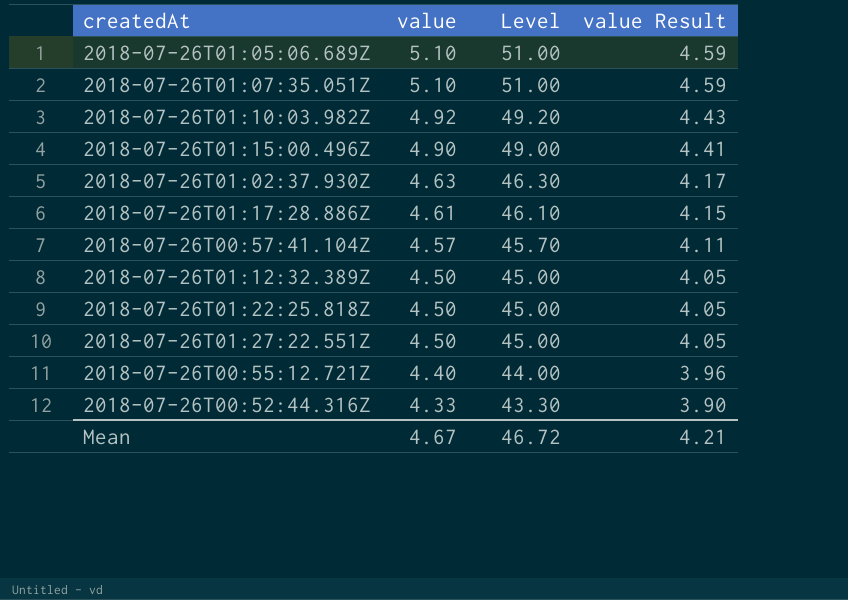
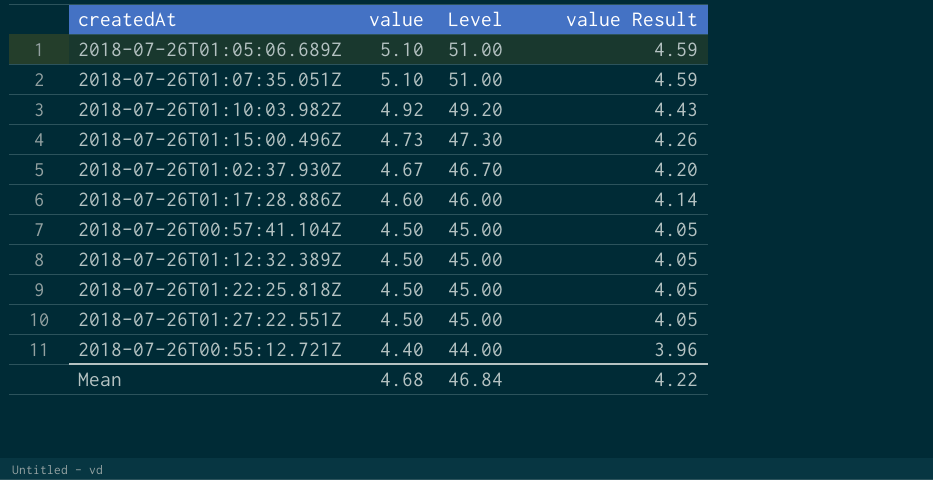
row 2018-07-26T00:52:44.316Z: 4.33 | 43.30 | 3.90 -> none
2018-07-26T01:15:00.496Z | value: 4.90 -> 4.73
2018-07-26T01:15:00.496Z | Level: 49.00 -> 47.30
2018-07-26T01:15:00.496Z | value Result: 4.41 -> 4.26
2018-07-26T01:02:37.930Z | value: 4.63 -> 4.67
2018-07-26T01:02:37.930Z | Level: 46.30 -> 46.70
2018-07-26T01:02:37.930Z | value Result: 4.17 -> 4.20
2018-07-26T01:17:28.886Z | value: 4.61 -> 4.60
2018-07-26T01:17:28.886Z | Level: 46.10 -> 46.00
2018-07-26T01:17:28.886Z | value Result: 4.15 -> 4.14
2018-07-26T00:57:41.104Z | value: 4.57 -> 4.50
2018-07-26T00:57:41.104Z | Level: 45.70 -> 45.00
2018-07-26T00:57:41.104Z | value Result: 4.11 -> 4.05
Mean | value: 4.67 -> 4.68
Mean | Level: 46.72 -> 46.84
Mean | value Result: 4.21 -> 4.22

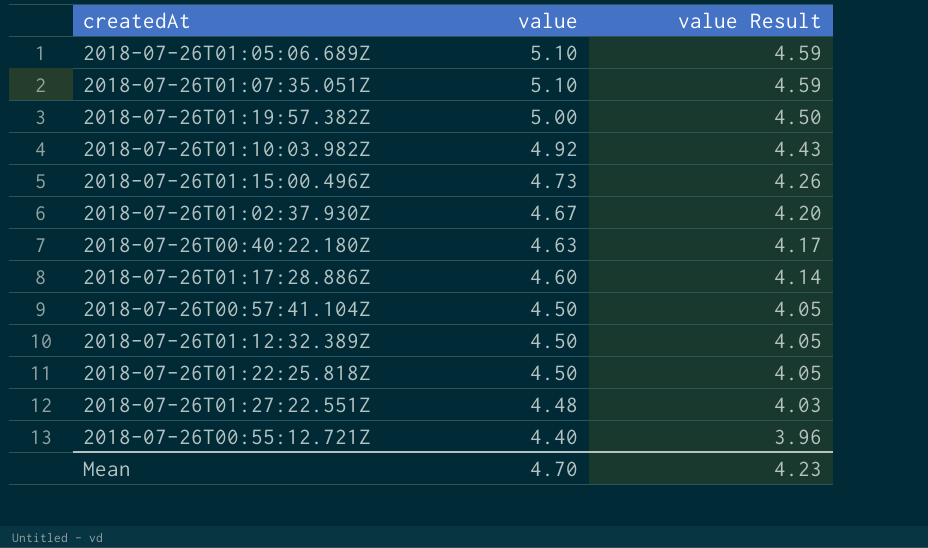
column Level | formula: [value] * 10 -> none
row 2018-07-26T01:19:57.382Z: none -> 5.00 | 4.50
row 2018-07-26T00:40:22.180Z: none -> 4.63 | 4.17
2018-07-26T01:27:22.551Z | value: 4.50 -> 4.48
2018-07-26T01:27:22.551Z | value Result: 4.05 -> 4.03
Mean | value: 4.68 -> 4.70
Mean | value Result: 4.22 -> 4.23

